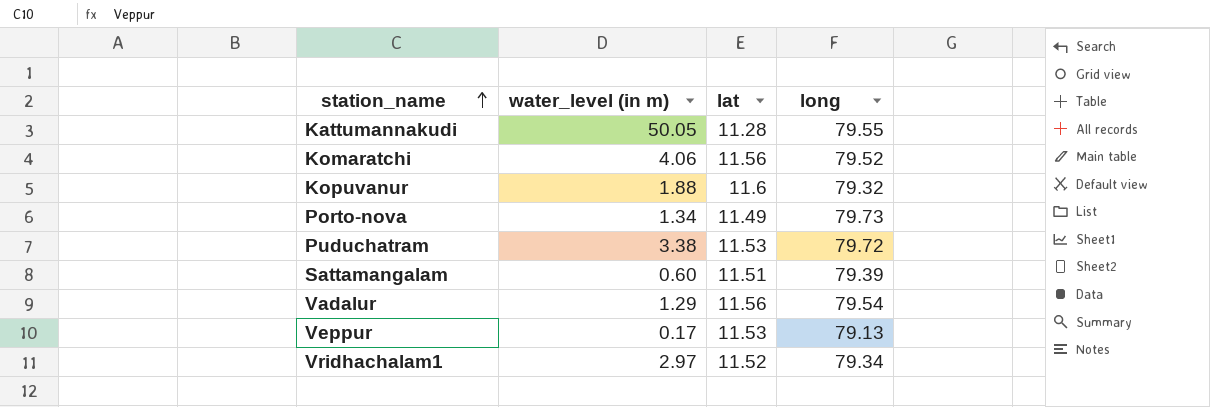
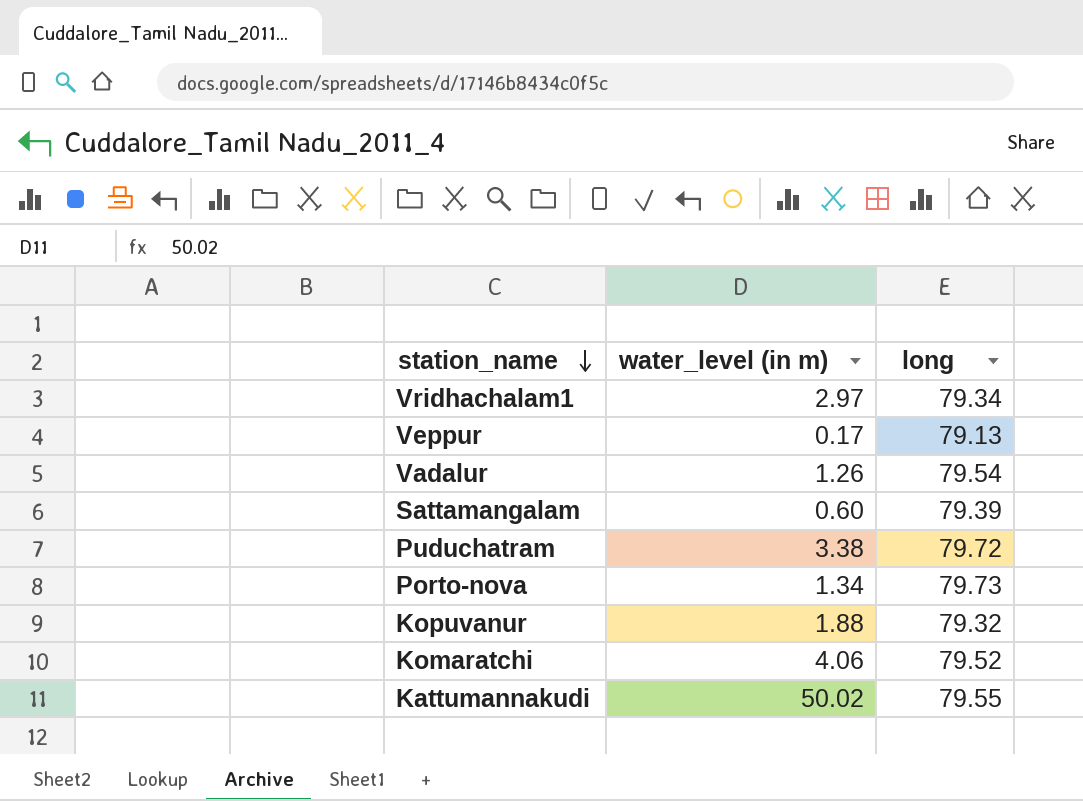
row order: station_name ascending -> station_name descending
column lat | position: 3 -> none
Vadalur | water_level (in m): 1.29 -> 1.26
Kattumannakudi | water_level (in m): 50.05 -> 50.02

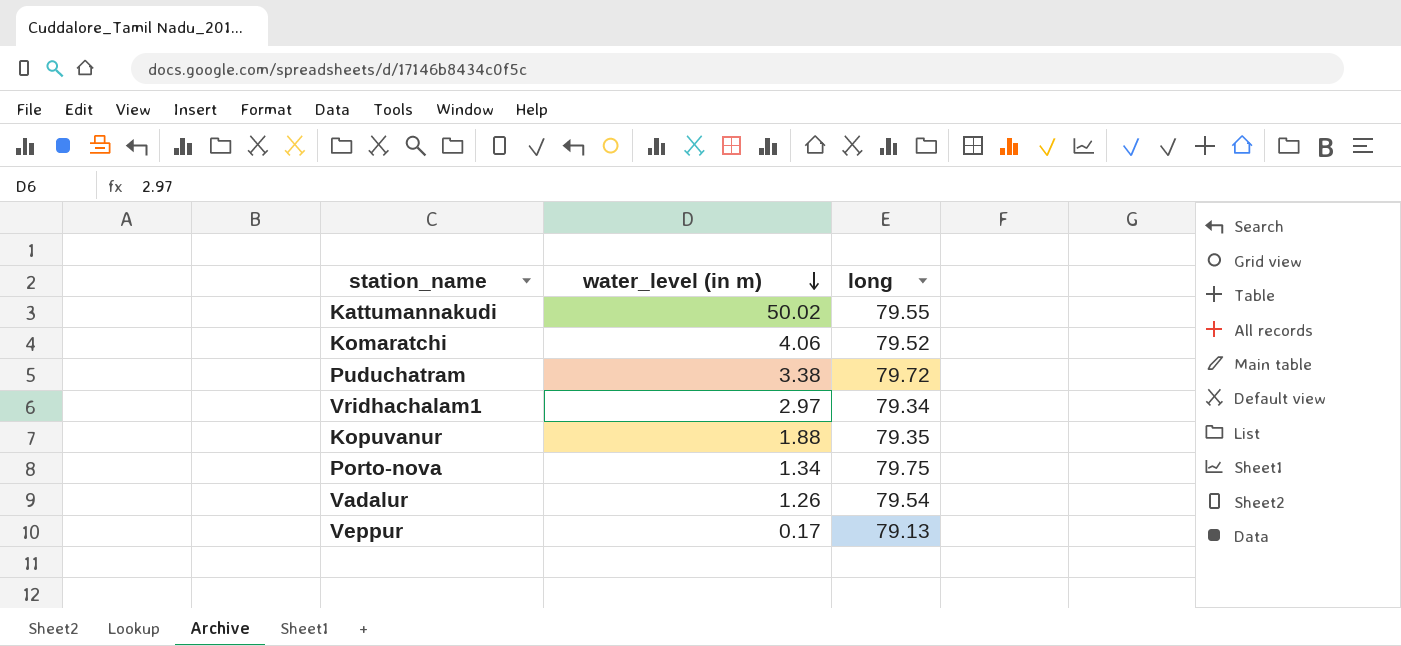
row order: station_name descending -> water_level (in m) descending
row Sattamangalam: 0.60 | 79.39 -> none
Kopuvanur | long: 79.32 -> 79.35
Porto-nova | long: 79.73 -> 79.75

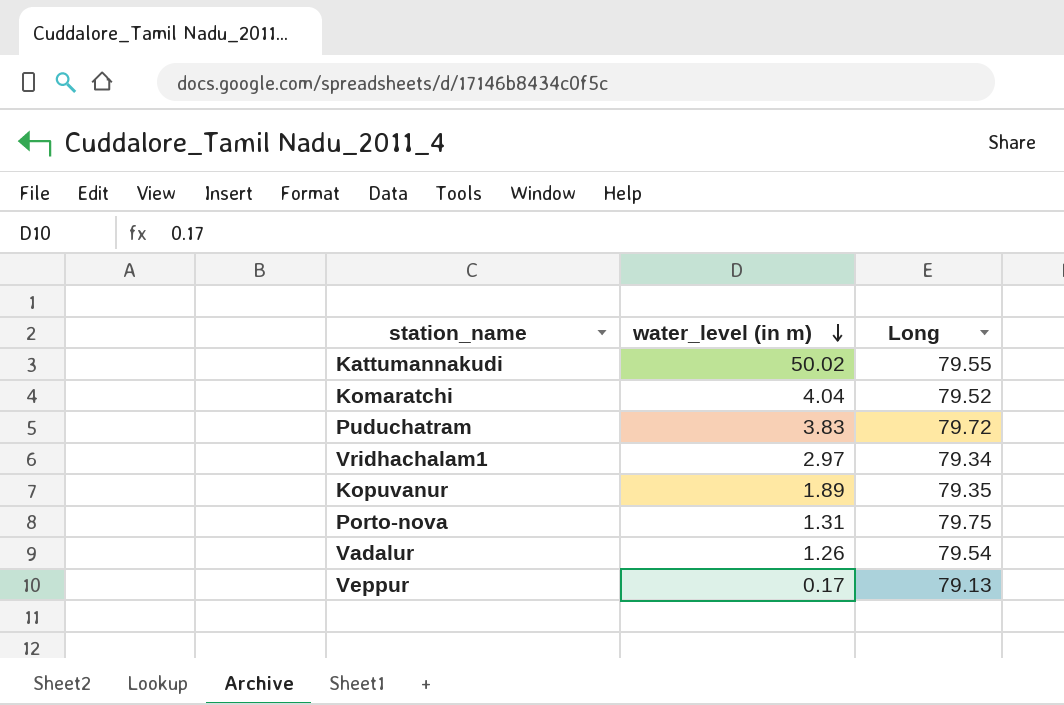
column name: long -> Long
Komaratchi | water_level (in m): 4.06 -> 4.04
Puduchatram | water_level (in m): 3.38 -> 3.83
Kopuvanur | water_level (in m): 1.88 -> 1.89
Porto-nova | water_level (in m): 1.34 -> 1.31

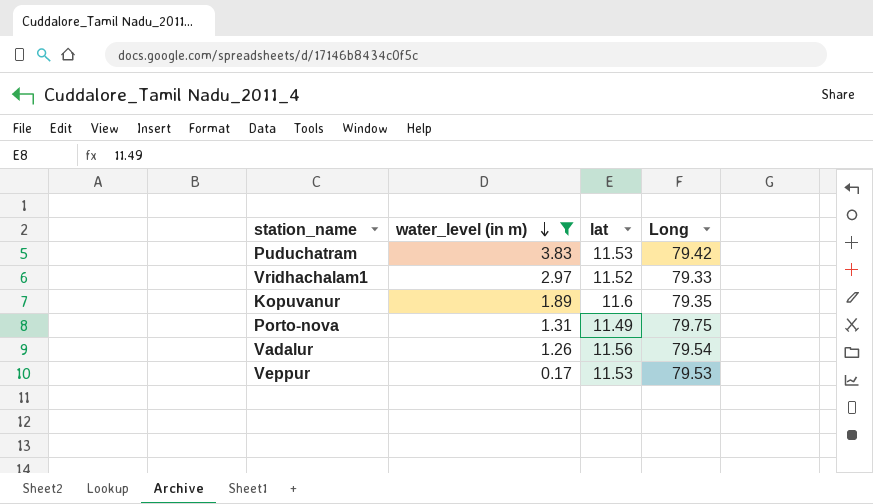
filter: none -> water_level (in m) <= 3.83
column lat | position: none -> 3
Puduchatram | Long: 79.72 -> 79.42
Vridhachalam1 | Long: 79.34 -> 79.33
Veppur | Long: 79.13 -> 79.53

